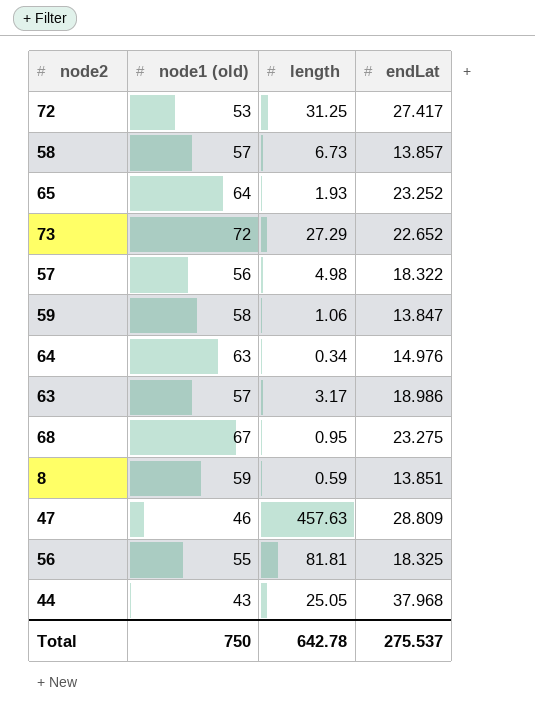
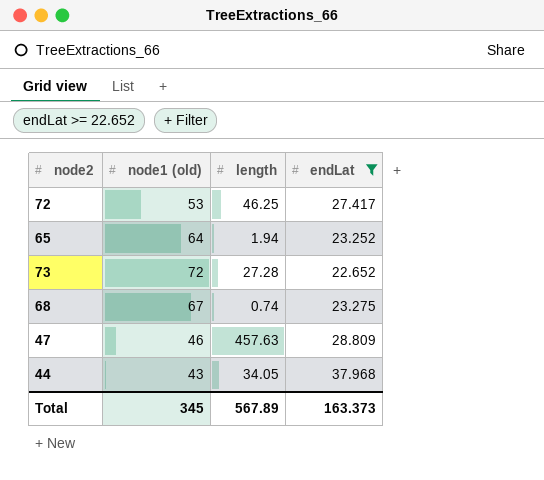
filter: none -> endLat >= 22.652
72 | length: 31.25 -> 46.25
65 | length: 1.93 -> 1.94
73 | length: 27.29 -> 27.28
68 | length: 0.95 -> 0.74
44 | length: 25.05 -> 34.05
Total | node1 (old): 750 -> 345
Total | length: 642.78 -> 567.89
Total | endLat: 275.537 -> 163.373

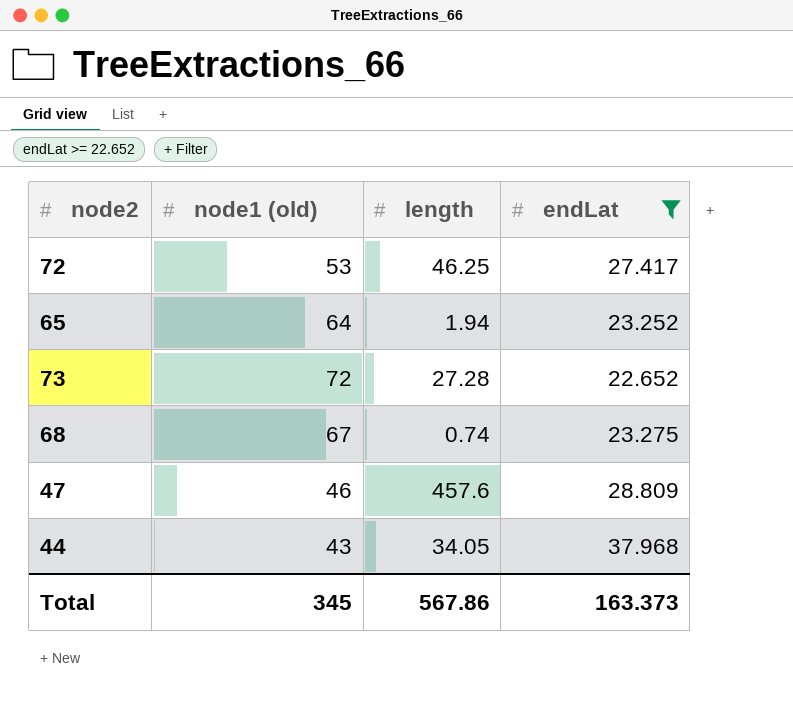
47 | length: 457.63 -> 457.6
Total | length: 567.89 -> 567.86

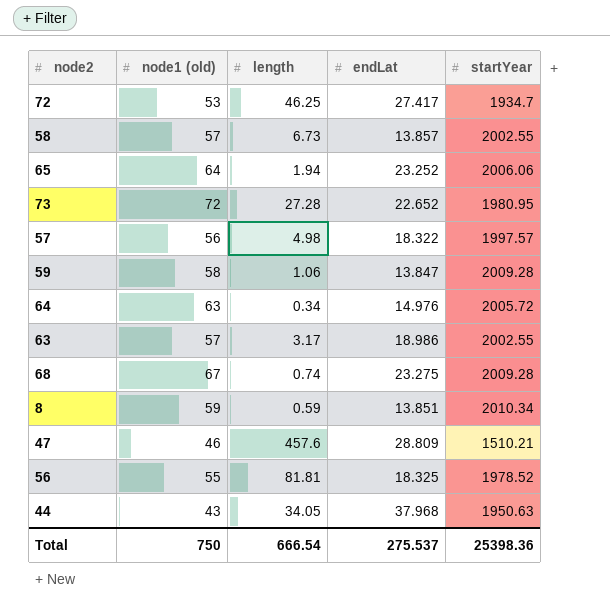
filter: endLat >= 22.652 -> none
column startYear | position: none -> 5
Total | node1 (old): 345 -> 750
Total | length: 567.86 -> 666.54
Total | endLat: 163.373 -> 275.537

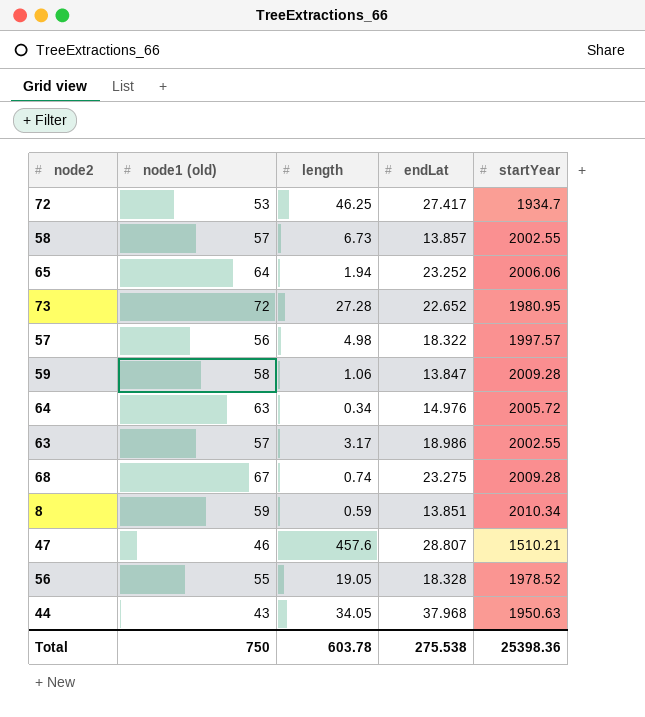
47 | endLat: 28.809 -> 28.807
56 | length: 81.81 -> 19.05
56 | endLat: 18.325 -> 18.328
Total | length: 666.54 -> 603.78
Total | endLat: 275.537 -> 275.538

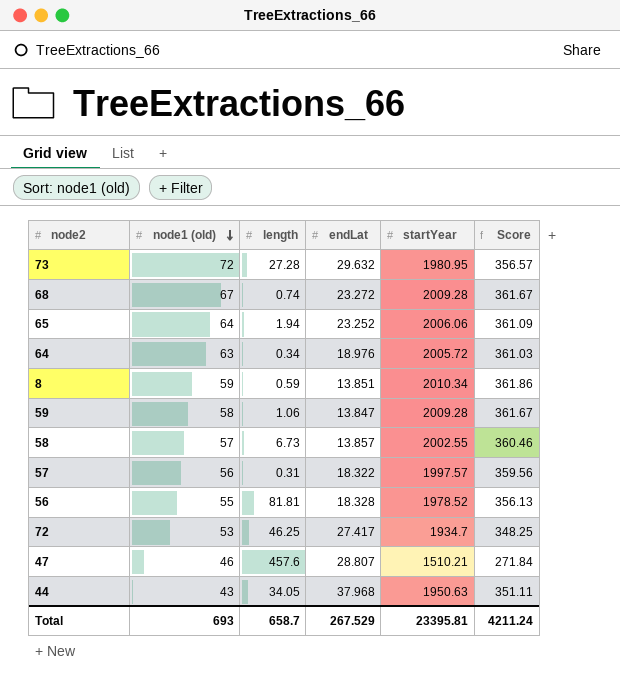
row order: none -> node1 (old) descending
column Score | formula: none -> [startYear] * 0.18
row 63: 57 | 3.17 | 18.986 | 2002.55 -> none
73 | endLat: 22.652 -> 29.632
68 | endLat: 23.275 -> 23.272
64 | endLat: 14.976 -> 18.976
57 | length: 4.98 -> 0.31
56 | length: 19.05 -> 81.81
Total | node1 (old): 750 -> 693
Total | length: 603.78 -> 658.7
Total | endLat: 275.538 -> 267.529
Total | startYear: 25398.36 -> 23395.81

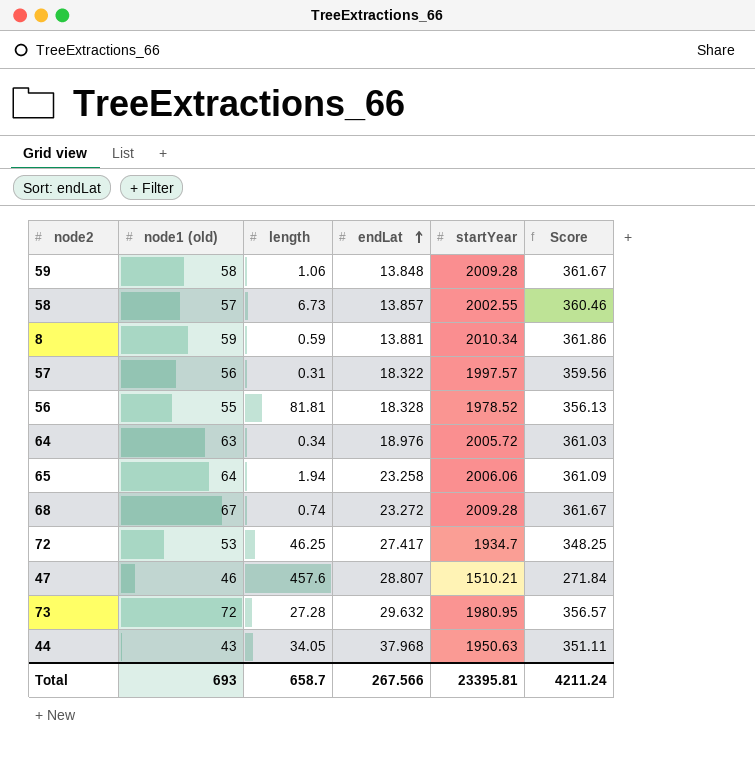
row order: node1 (old) descending -> endLat ascending
59 | endLat: 13.847 -> 13.848
8 | endLat: 13.851 -> 13.881
65 | endLat: 23.252 -> 23.258
Total | endLat: 267.529 -> 267.566

